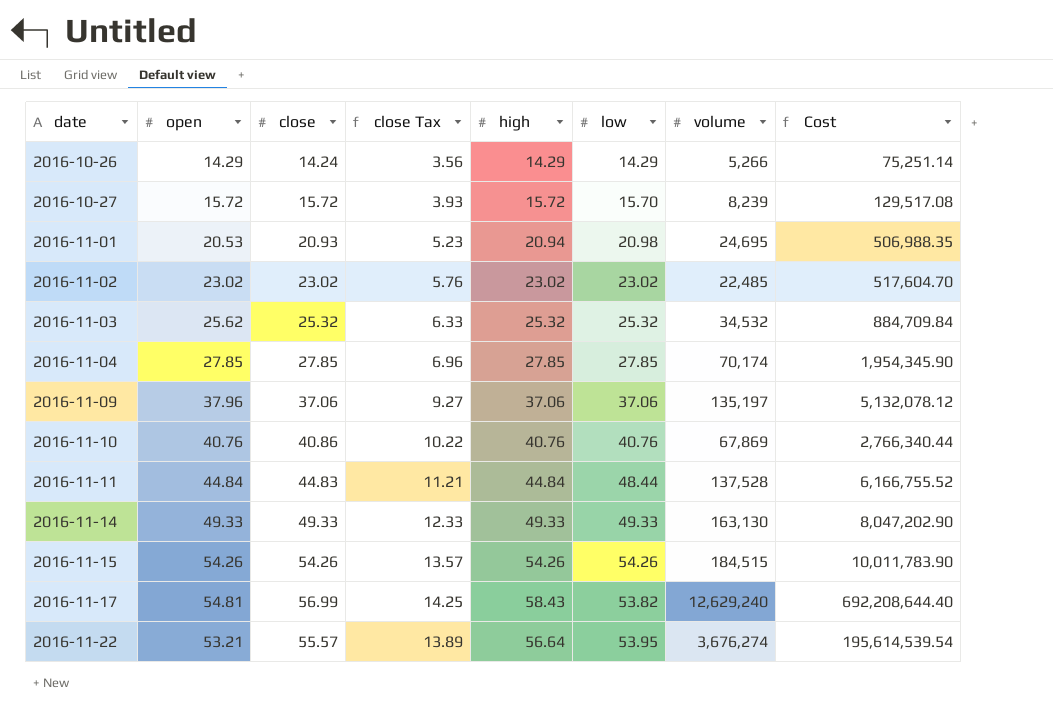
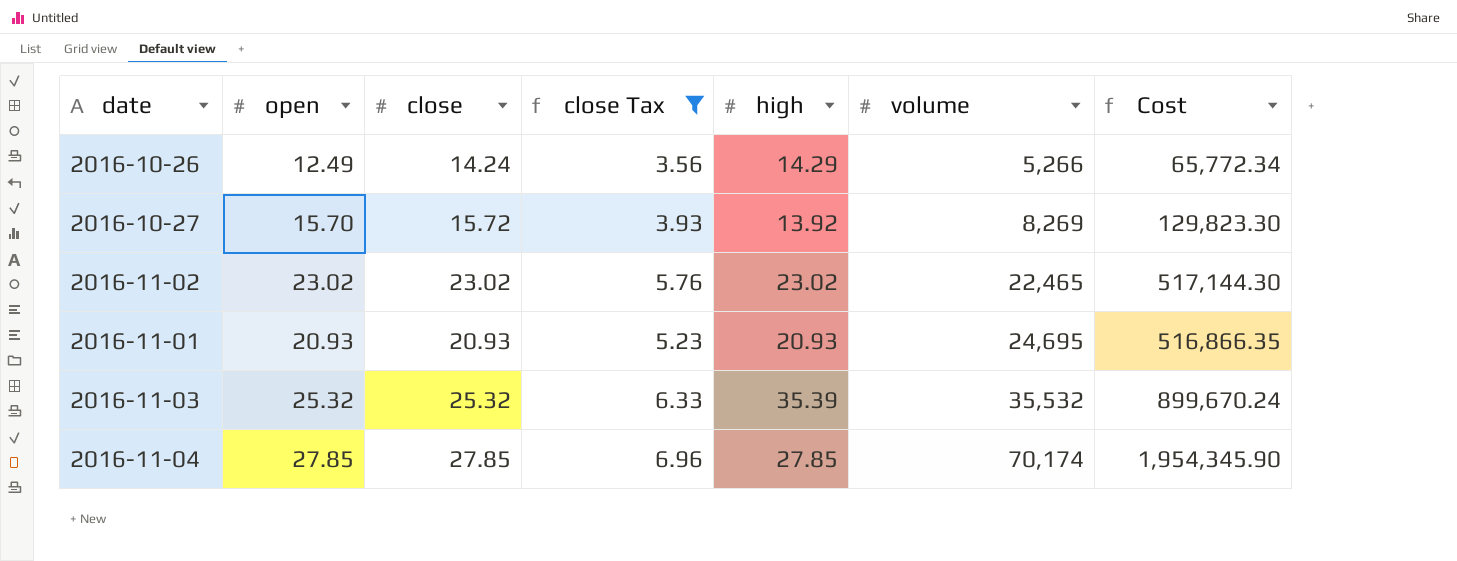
filter: none -> close Tax <= 6.96
row order: date ascending -> volume ascending
column low | position: 6 -> none
2016-10-26 | open: 14.29 -> 12.49
2016-10-26 | Cost: 75,251.14 -> 65,772.34
2016-10-27 | open: 15.72 -> 15.70
2016-10-27 | high: 15.72 -> 13.92
2016-10-27 | volume: 8,239 -> 8,269
2016-10-27 | Cost: 129,517.08 -> 129,823.30
2016-11-02 | volume: 22,485 -> 22,465
2016-11-02 | Cost: 517,604.70 -> 517,144.30
2016-11-01 | open: 20.53 -> 20.93
2016-11-01 | high: 20.94 -> 20.93
2016-11-01 | Cost: 506,988.35 -> 516,866.35
2016-11-03 | open: 25.62 -> 25.32
2016-11-03 | high: 25.32 -> 35.39
2016-11-03 | volume: 34,532 -> 35,532
2016-11-03 | Cost: 884,709.84 -> 899,670.24

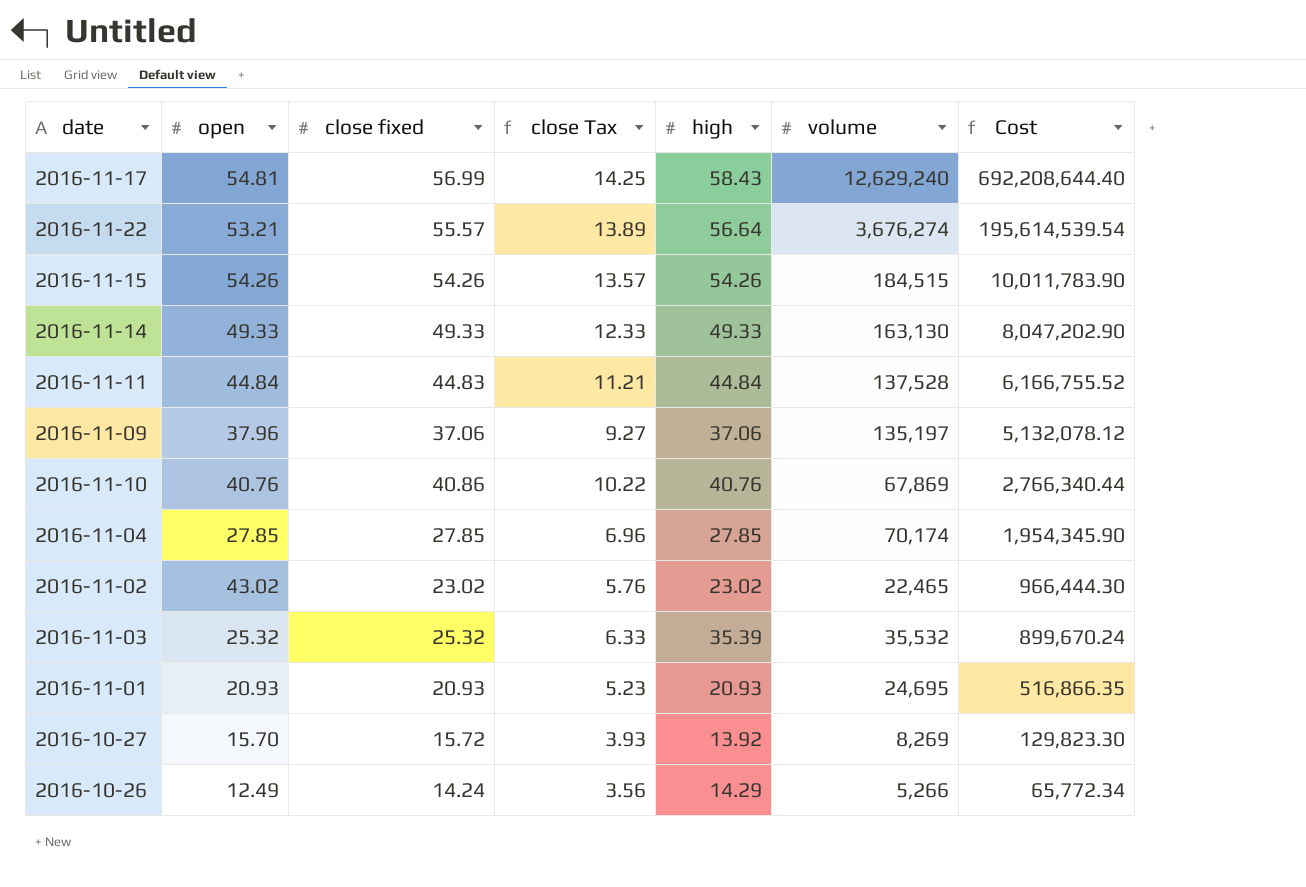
filter: close Tax <= 6.96 -> none
row order: volume ascending -> Cost descending
column name: close -> close fixed
2016-11-02 | open: 23.02 -> 43.02
2016-11-02 | Cost: 517,144.30 -> 966,444.30

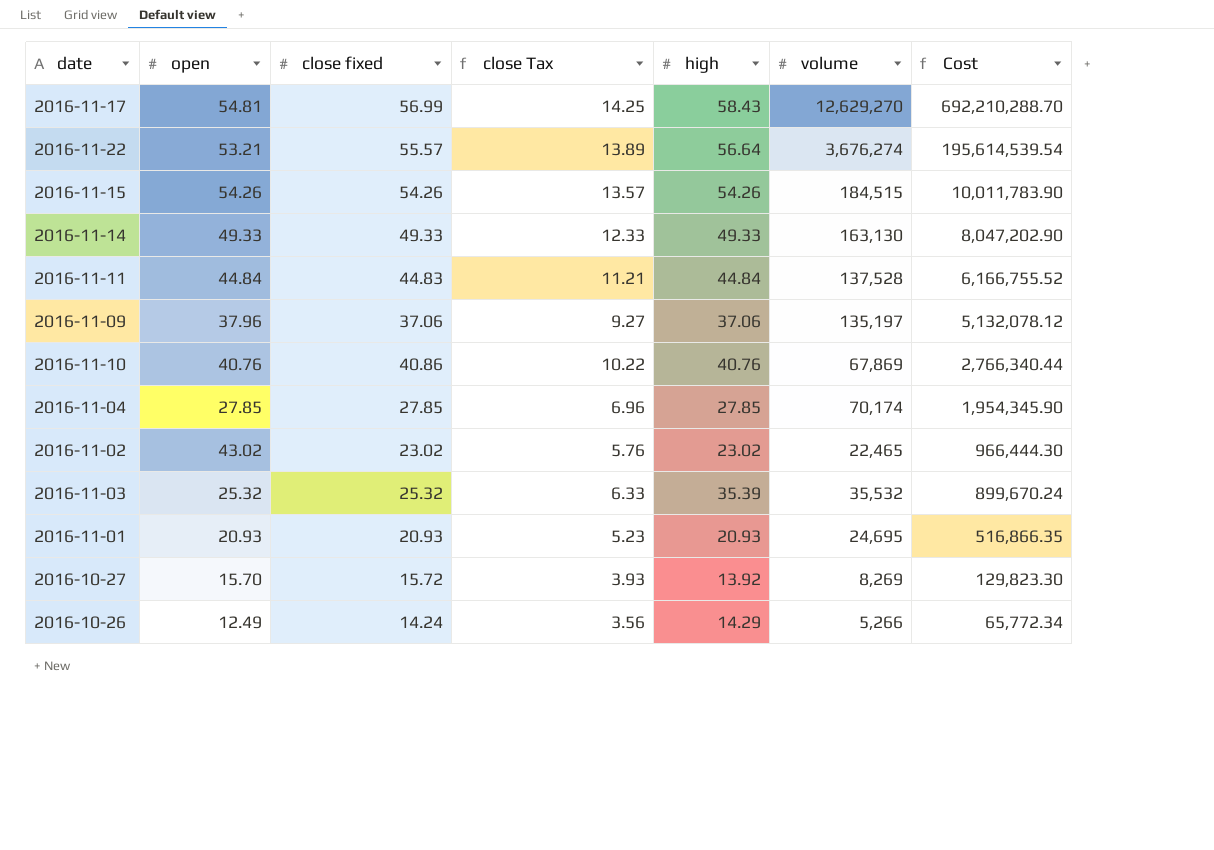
2016-11-17 | volume: 12,629,240 -> 12,629,270
2016-11-17 | Cost: 692,208,644.40 -> 692,210,288.70

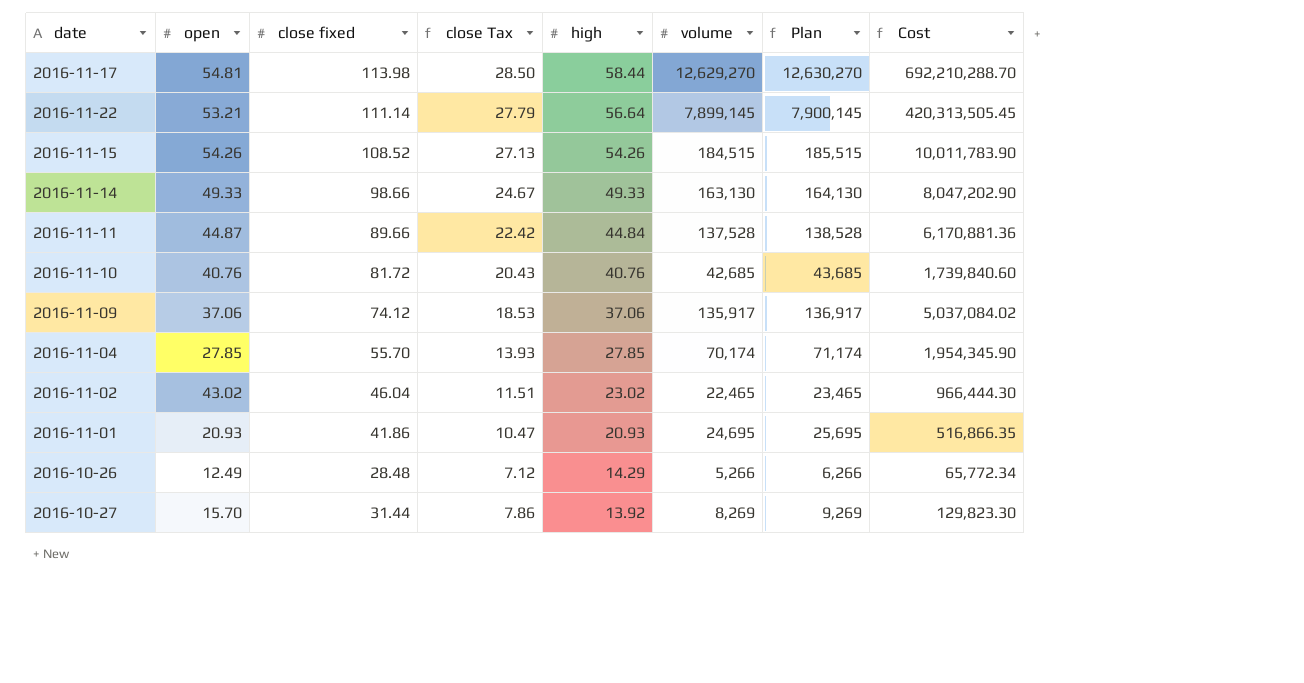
row order: Cost descending -> high descending
column Plan | formula: none -> [volume] + 1000
row 2016-11-03: 25.32 | 25.32 | 6.33 | 35.39 | 35,532 | 899,670.24 -> none
2016-11-17 | close fixed: 56.99 -> 113.98
2016-11-17 | close Tax: 14.25 -> 28.50
2016-11-17 | high: 58.43 -> 58.44
2016-11-22 | close fixed: 55.57 -> 111.14
2016-11-22 | close Tax: 13.89 -> 27.79
2016-11-22 | volume: 3,676,274 -> 7,899,145
2016-11-22 | Cost: 195,614,539.54 -> 420,313,505.45
2016-11-15 | close fixed: 54.26 -> 108.52
2016-11-15 | close Tax: 13.57 -> 27.13
2016-11-14 | close fixed: 49.33 -> 98.66
2016-11-14 | close Tax: 12.33 -> 24.67
2016-11-11 | open: 44.84 -> 44.87
2016-11-11 | close fixed: 44.83 -> 89.66
2016-11-11 | close Tax: 11.21 -> 22.42
2016-11-11 | Cost: 6,166,755.52 -> 6,170,881.36
2016-11-10 | close fixed: 40.86 -> 81.72
2016-11-10 | close Tax: 10.22 -> 20.43
2016-11-10 | volume: 67,869 -> 42,685
2016-11-10 | Cost: 2,766,340.44 -> 1,739,840.60
2016-11-09 | open: 37.96 -> 37.06
2016-11-09 | close fixed: 37.06 -> 74.12
2016-11-09 | close Tax: 9.27 -> 18.53
2016-11-09 | volume: 135,197 -> 135,917
2016-11-09 | Cost: 5,132,078.12 -> 5,037,084.02
2016-11-04 | close fixed: 27.85 -> 55.70
2016-11-04 | close Tax: 6.96 -> 13.93
2016-11-02 | close fixed: 23.02 -> 46.04
2016-11-02 | close Tax: 5.76 -> 11.51
2016-11-01 | close fixed: 20.93 -> 41.86
2016-11-01 | close Tax: 5.23 -> 10.47
2016-10-26 | close fixed: 14.24 -> 28.48
2016-10-26 | close Tax: 3.56 -> 7.12
2016-10-27 | close fixed: 15.72 -> 31.44
2016-10-27 | close Tax: 3.93 -> 7.86

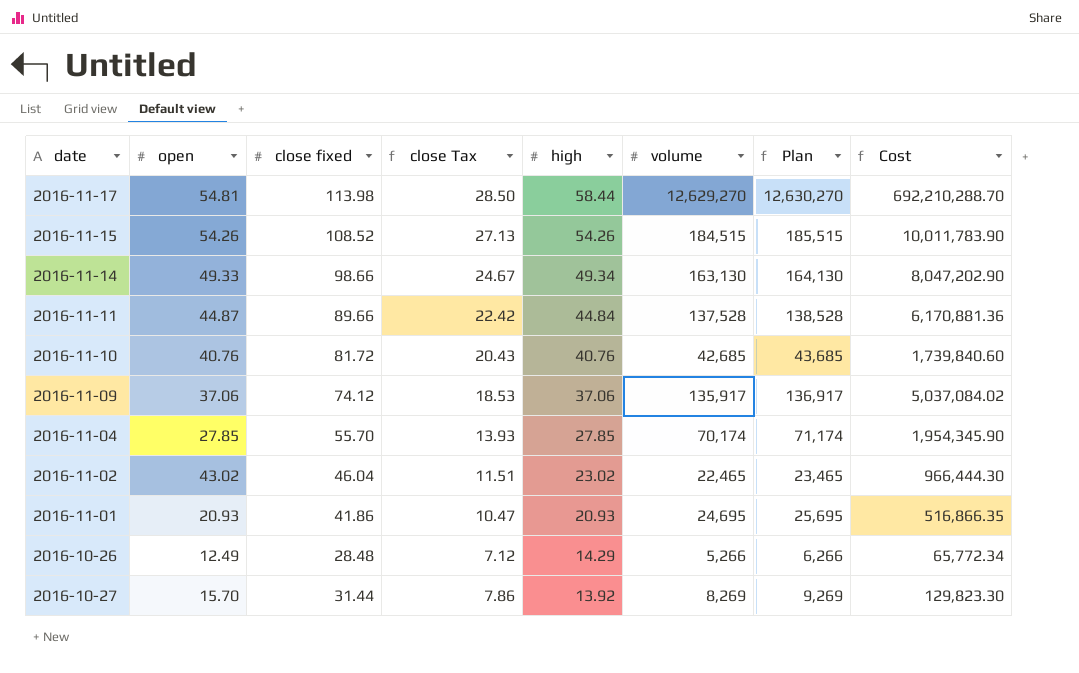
row 2016-11-22: 53.21 | 111.14 | 27.79 | 56.64 | 7,899,145 | 7,900,145 | 420,313,505.45 -> none
2016-11-14 | high: 49.33 -> 49.34

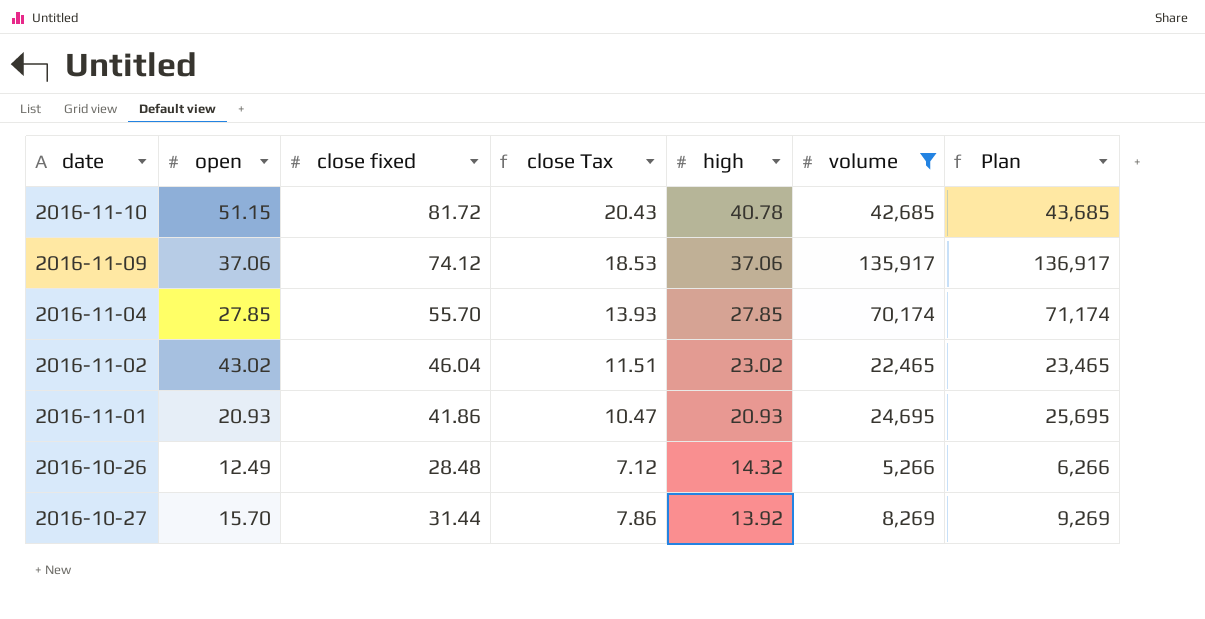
filter: none -> volume <= 135,917
column Cost | formula: [open] * [volume] -> none
2016-11-10 | open: 40.76 -> 51.15
2016-11-10 | high: 40.76 -> 40.78
2016-10-26 | high: 14.29 -> 14.32

